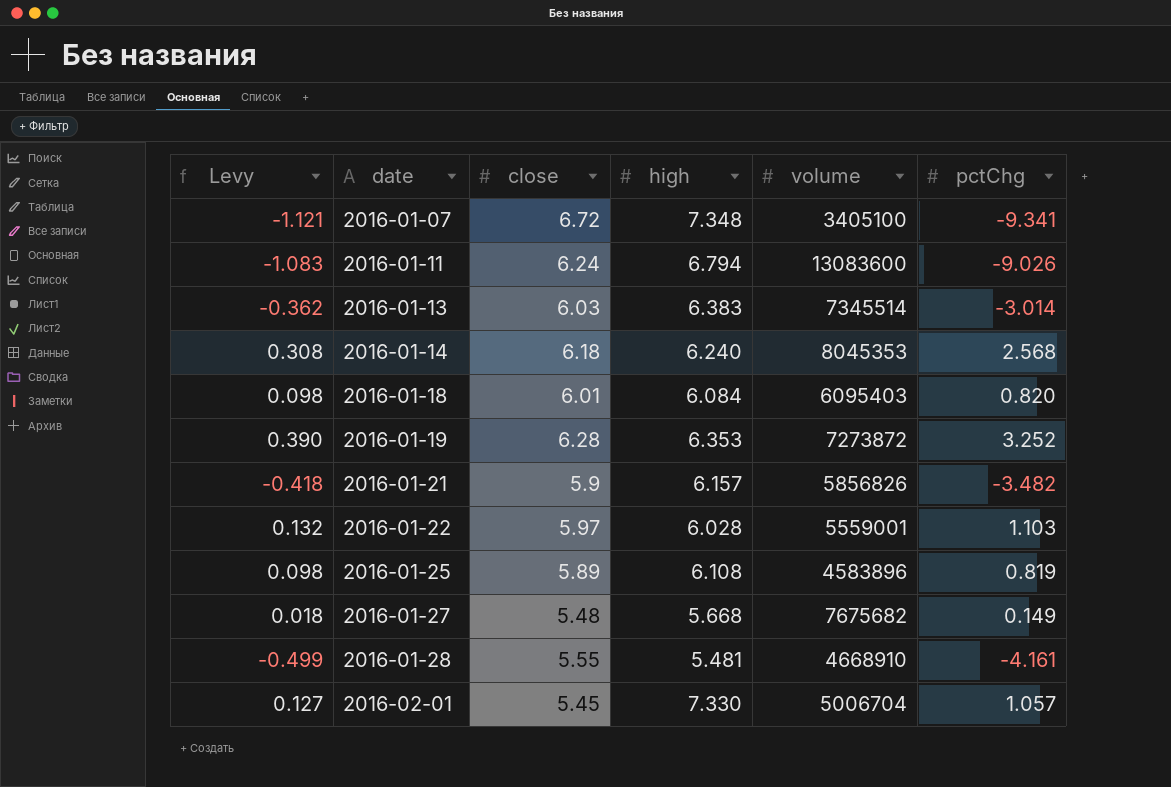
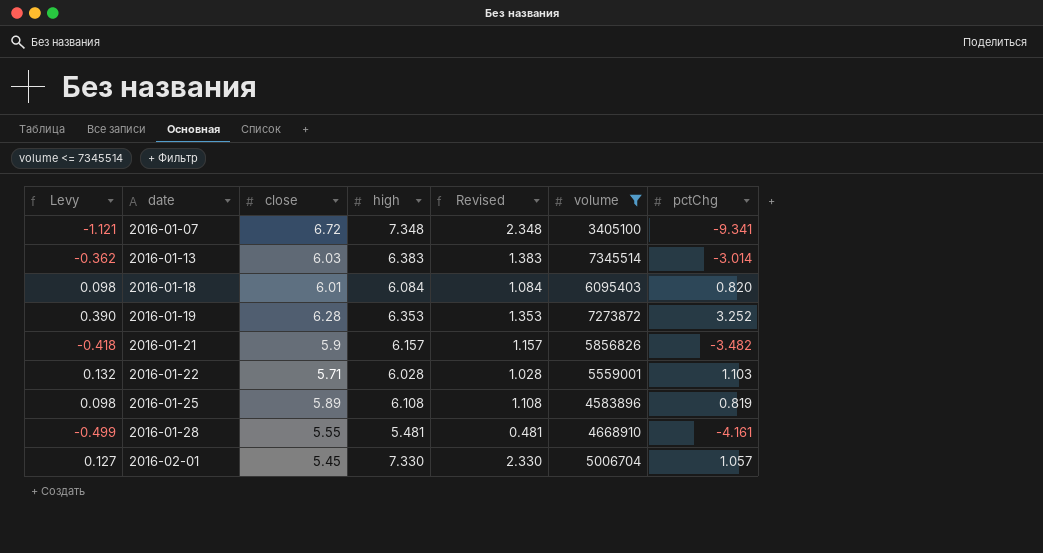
filter: none -> volume <= 7345514
column Revised | formula: none -> [high] - 5
2016-01-22 | close: 5.97 -> 5.71

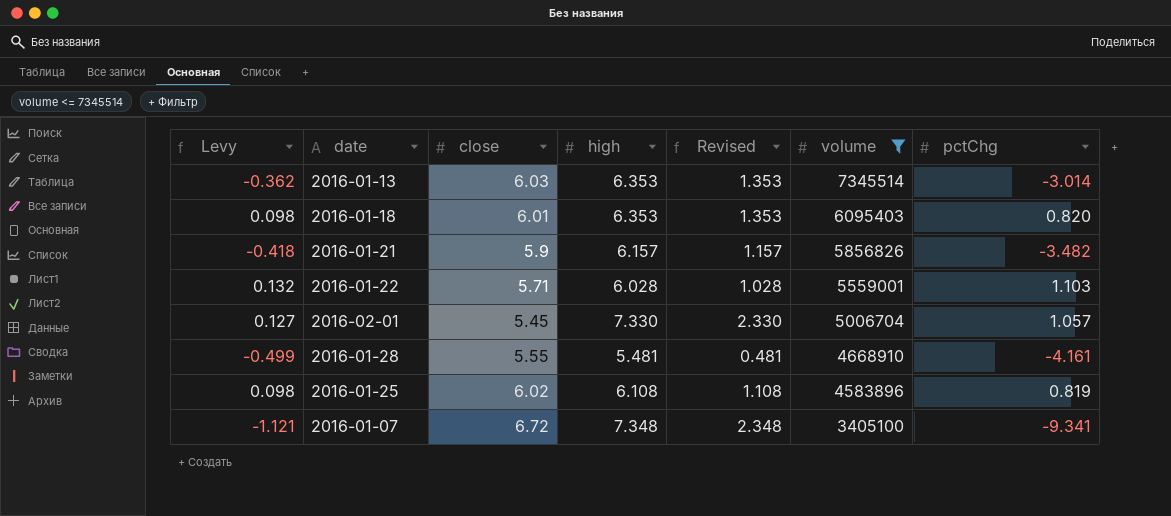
row order: date ascending -> volume descending
row 2016-01-19: 0.390 | 6.28 | 6.353 | 1.353 | 7273872 | 3.252 -> none
2016-01-13 | high: 6.383 -> 6.353
2016-01-13 | Revised: 1.383 -> 1.353
2016-01-18 | high: 6.084 -> 6.353
2016-01-18 | Revised: 1.084 -> 1.353
2016-01-25 | close: 5.89 -> 6.02

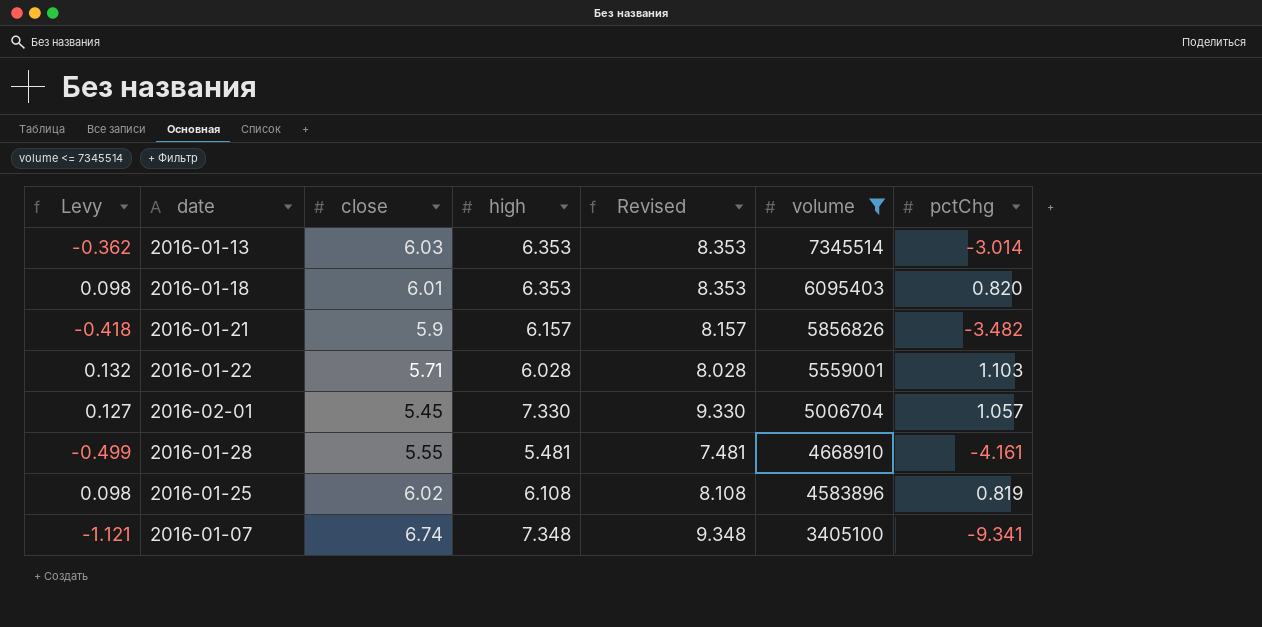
column Revised | formula: [high] - 5 -> [high] + 2
2016-01-07 | close: 6.72 -> 6.74

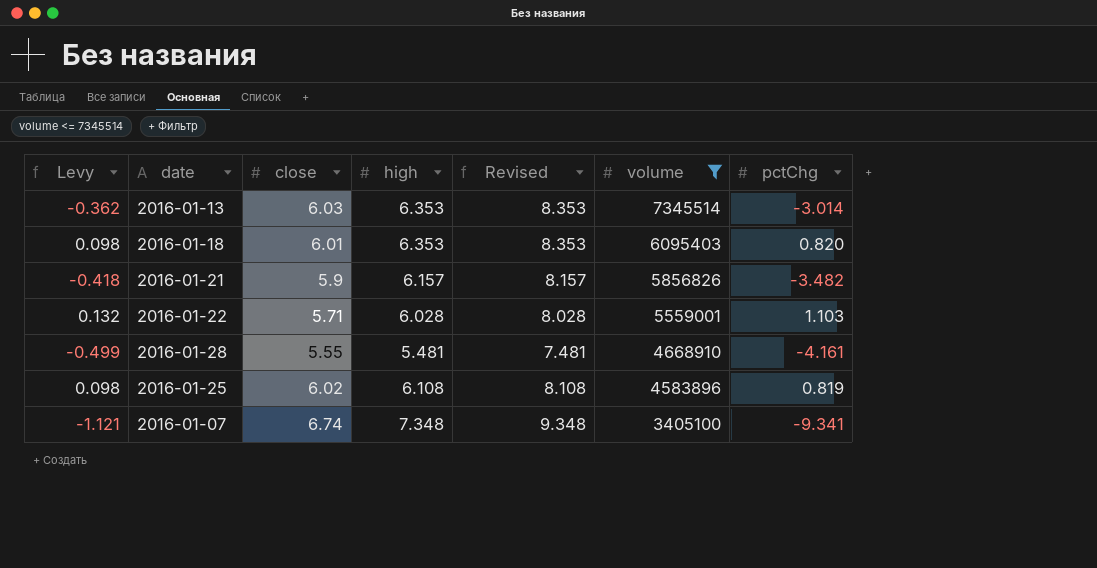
row 2016-02-01: 0.127 | 5.45 | 7.330 | 9.330 | 5006704 | 1.057 -> none

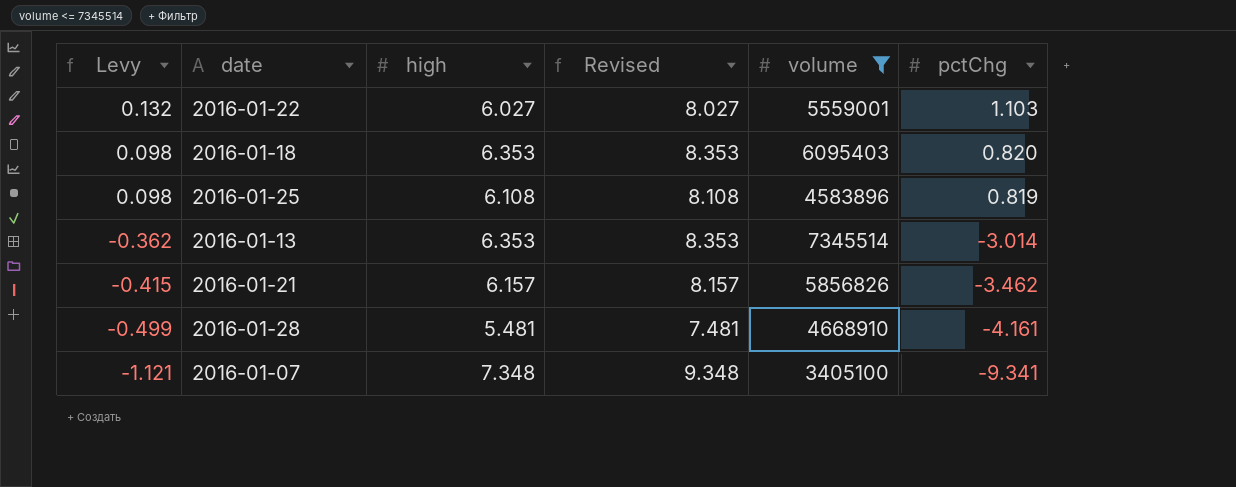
row order: volume descending -> Levy descending
column close | position: 3 -> none
2016-01-22 | high: 6.028 -> 6.027
2016-01-22 | Revised: 8.028 -> 8.027
2016-01-21 | Levy: -0.418 -> -0.415
2016-01-21 | pctChg: -3.482 -> -3.462

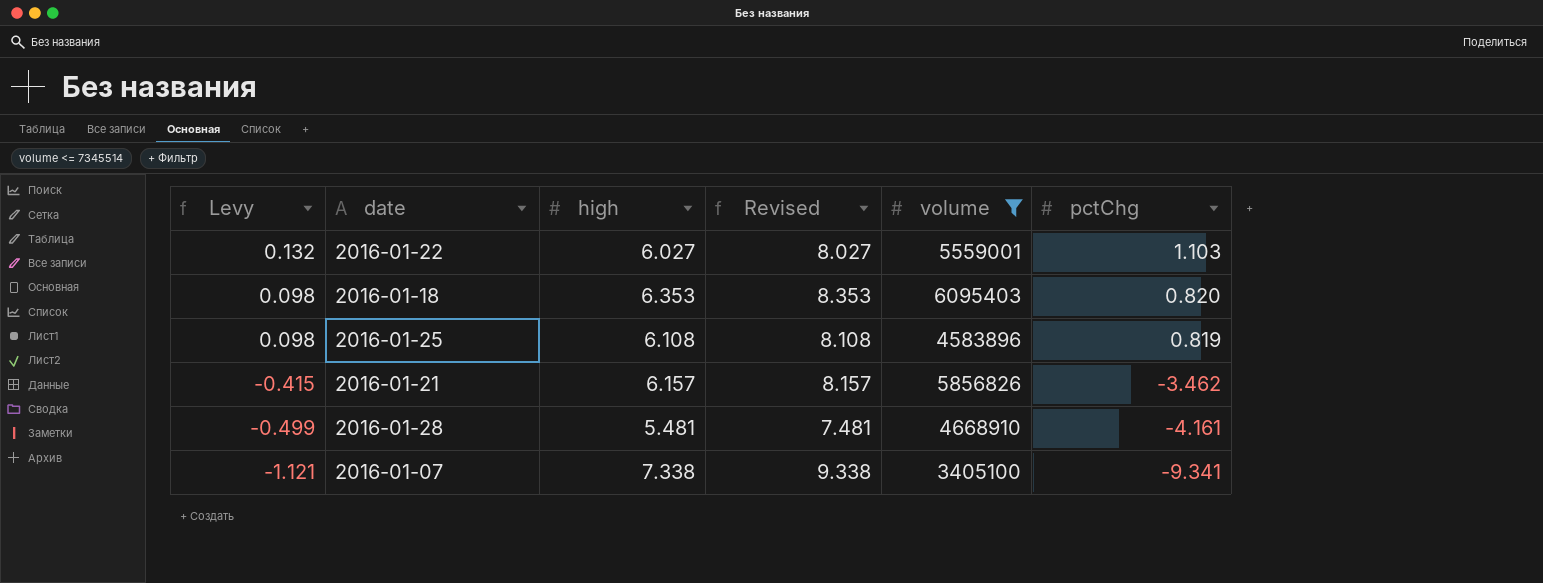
row 2016-01-13: -0.362 | 6.353 | 8.353 | 7345514 | -3.014 -> none
2016-01-07 | high: 7.348 -> 7.338
2016-01-07 | Revised: 9.348 -> 9.338

